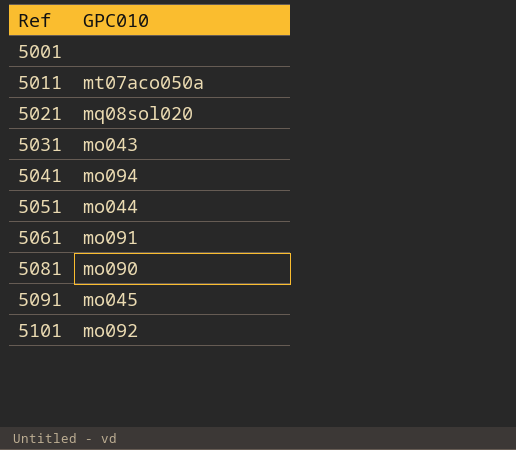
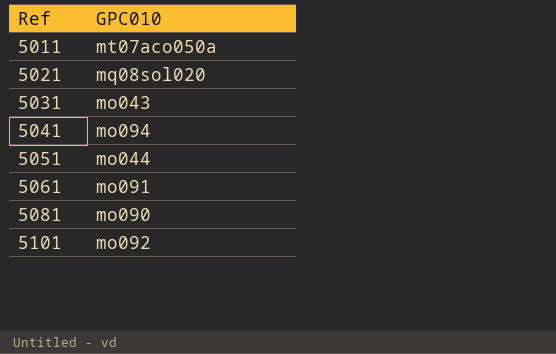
row 5001: none -> none
row 5091: mo045 -> none

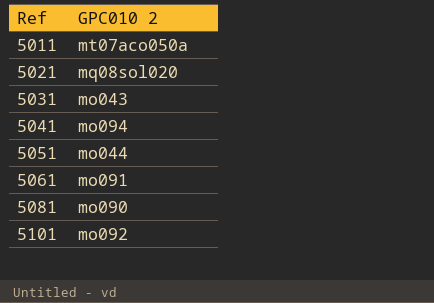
column name: GPC010 -> GPC010 2

